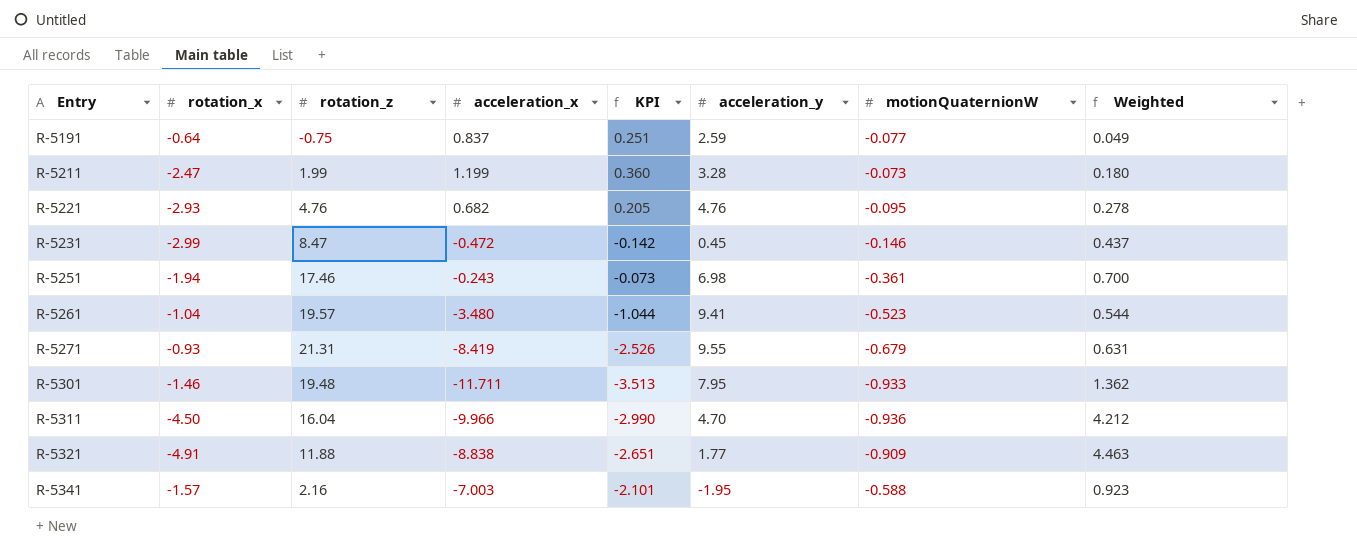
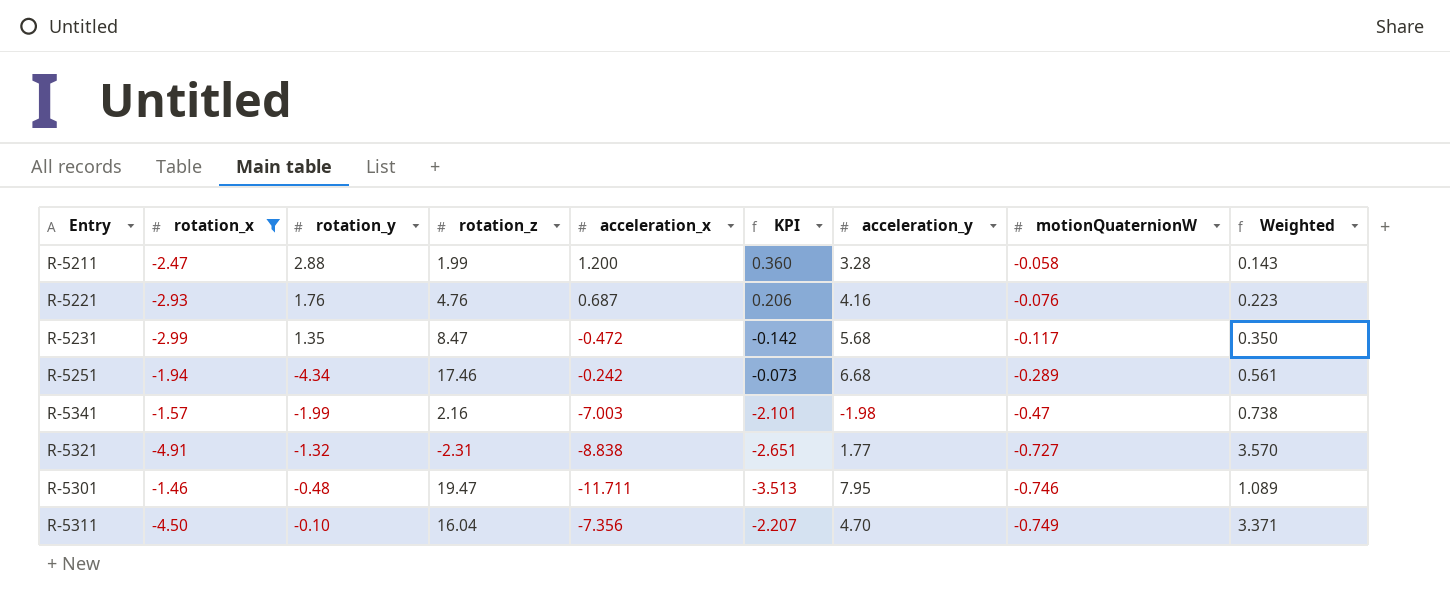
filter: none -> rotation_x <= -1.46
row order: Entry ascending -> motionQuaternionW descending
column rotation_y | position: none -> 3
R-5211 | acceleration_x: 1.199 -> 1.200
R-5211 | motionQuaternionW: -0.073 -> -0.058
R-5211 | Weighted: 0.180 -> 0.143
R-5221 | acceleration_x: 0.682 -> 0.687
R-5221 | KPI: 0.205 -> 0.206
R-5221 | acceleration_y: 4.76 -> 4.16
R-5221 | motionQuaternionW: -0.095 -> -0.076
R-5221 | Weighted: 0.278 -> 0.223
R-5231 | acceleration_y: 0.45 -> 5.68
R-5231 | motionQuaternionW: -0.146 -> -0.117
R-5231 | Weighted: 0.437 -> 0.350
R-5251 | acceleration_x: -0.243 -> -0.242
R-5251 | acceleration_y: 6.98 -> 6.68
R-5251 | motionQuaternionW: -0.361 -> -0.289
R-5251 | Weighted: 0.700 -> 0.561
R-5341 | acceleration_y: -1.95 -> -1.98
R-5341 | motionQuaternionW: -0.588 -> -0.47
R-5341 | Weighted: 0.923 -> 0.738
R-5321 | rotation_z: 11.88 -> -2.31
R-5321 | motionQuaternionW: -0.909 -> -0.727
R-5321 | Weighted: 4.463 -> 3.570
R-5301 | rotation_z: 19.48 -> 19.47
R-5301 | motionQuaternionW: -0.933 -> -0.746
R-5301 | Weighted: 1.362 -> 1.089
R-5311 | acceleration_x: -9.966 -> -7.356
R-5311 | KPI: -2.990 -> -2.207
R-5311 | motionQuaternionW: -0.936 -> -0.749
R-5311 | Weighted: 4.212 -> 3.371

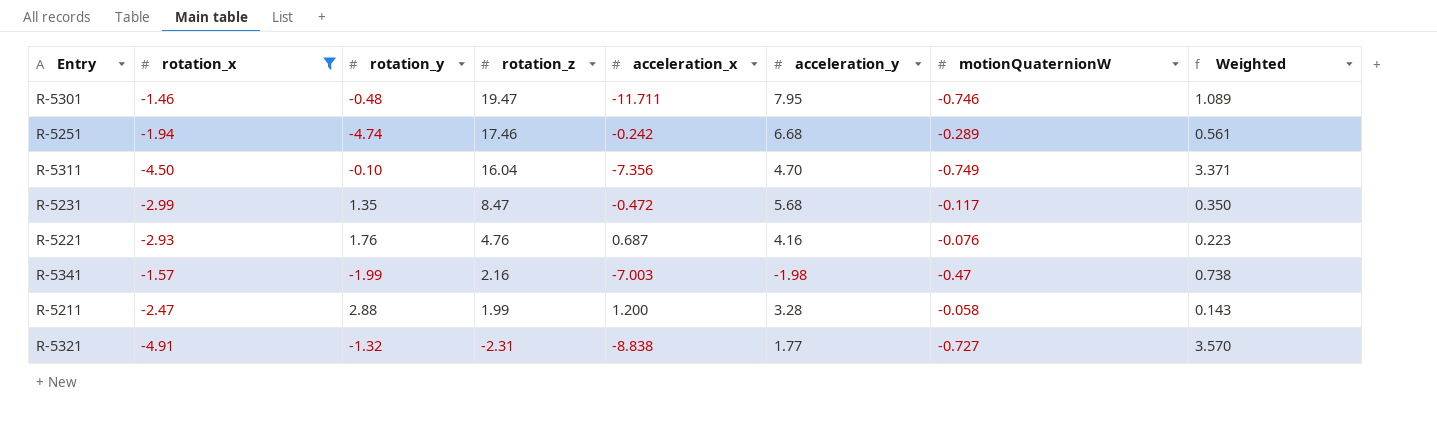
row order: motionQuaternionW descending -> rotation_z descending
column KPI | formula: [acceleration_x] * 0.3 -> none
R-5251 | rotation_y: -4.34 -> -4.74

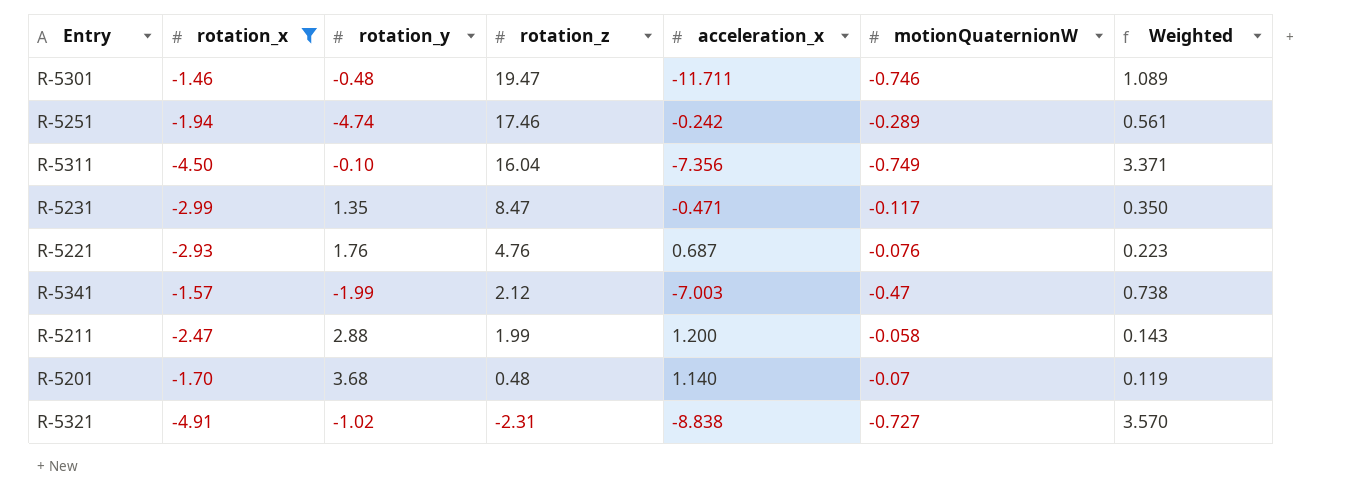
column acceleration_y | position: 6 -> none
R-5231 | acceleration_x: -0.472 -> -0.471
R-5341 | rotation_z: 2.16 -> 2.12
row R-5201: none -> -1.70 | 3.68 | 0.48 | 1.140 | -0.07 | 0.119
R-5321 | rotation_y: -1.32 -> -1.02

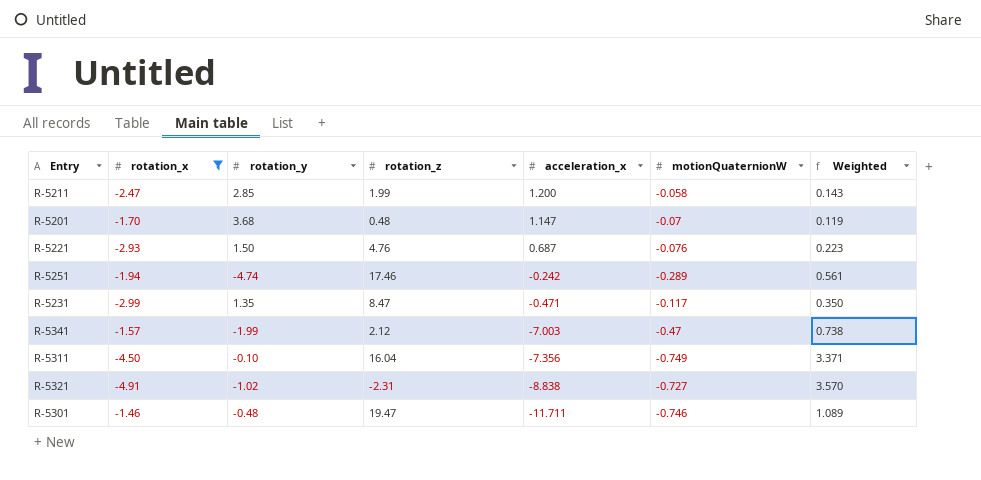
row order: rotation_z descending -> acceleration_x descending
R-5211 | rotation_y: 2.88 -> 2.85
R-5201 | acceleration_x: 1.140 -> 1.147
R-5221 | rotation_y: 1.76 -> 1.50

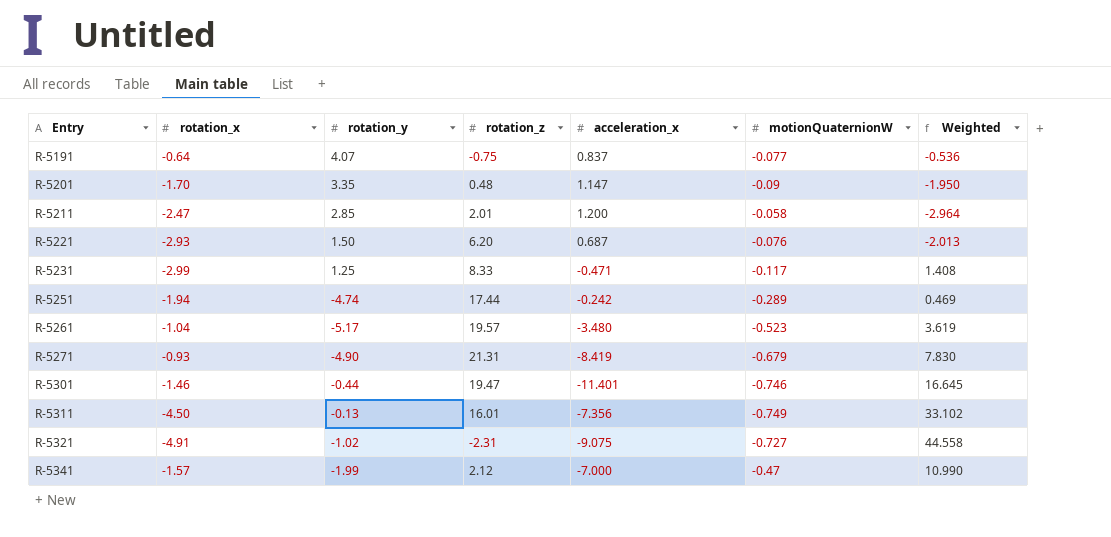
filter: rotation_x <= -1.46 -> none
row order: acceleration_x descending -> Entry ascending
column Weighted | formula: [rotation_x] * [motionQuaternionW] -> [rotation_x] * [acceleration_x]
R-5201 | rotation_y: 3.68 -> 3.35
R-5201 | motionQuaternionW: -0.07 -> -0.09
R-5211 | rotation_z: 1.99 -> 2.01
R-5221 | rotation_z: 4.76 -> 6.20
R-5231 | rotation_y: 1.35 -> 1.25
R-5231 | rotation_z: 8.47 -> 8.33
R-5251 | rotation_z: 17.46 -> 17.44
R-5301 | rotation_y: -0.48 -> -0.44
R-5301 | acceleration_x: -11.711 -> -11.401
R-5311 | rotation_y: -0.10 -> -0.13
R-5311 | rotation_z: 16.04 -> 16.01
R-5321 | acceleration_x: -8.838 -> -9.075
R-5341 | acceleration_x: -7.003 -> -7.000

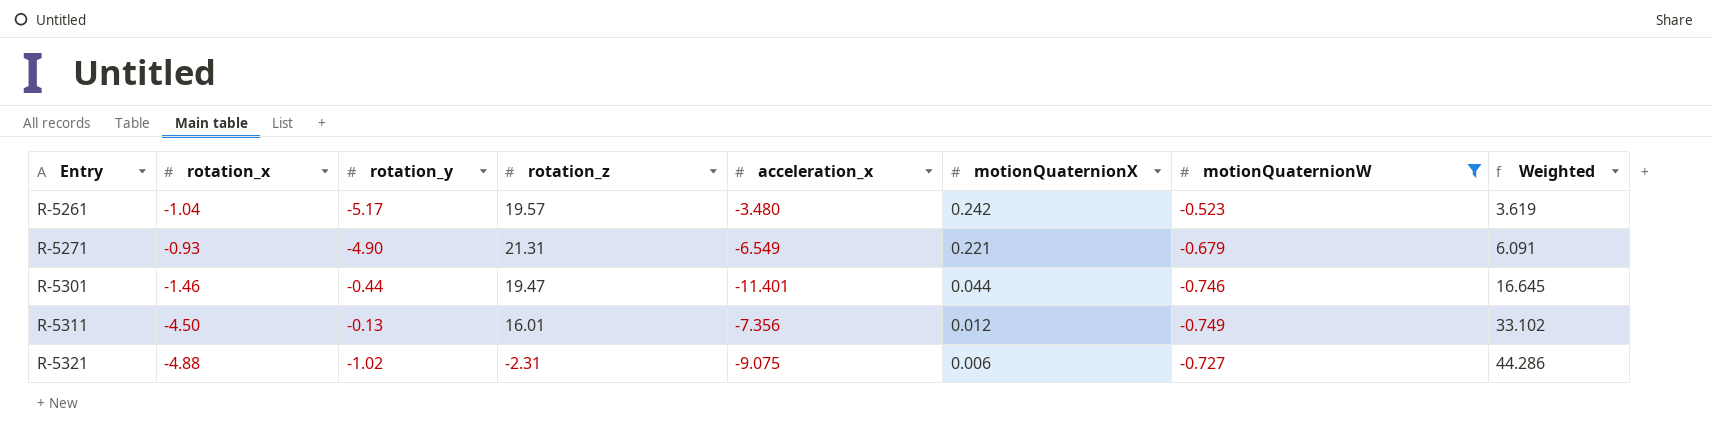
filter: none -> motionQuaternionW <= -0.523
column motionQuaternionX | position: none -> 6
R-5271 | acceleration_x: -8.419 -> -6.549
R-5271 | Weighted: 7.830 -> 6.091
R-5321 | rotation_x: -4.91 -> -4.88
R-5321 | Weighted: 44.558 -> 44.286

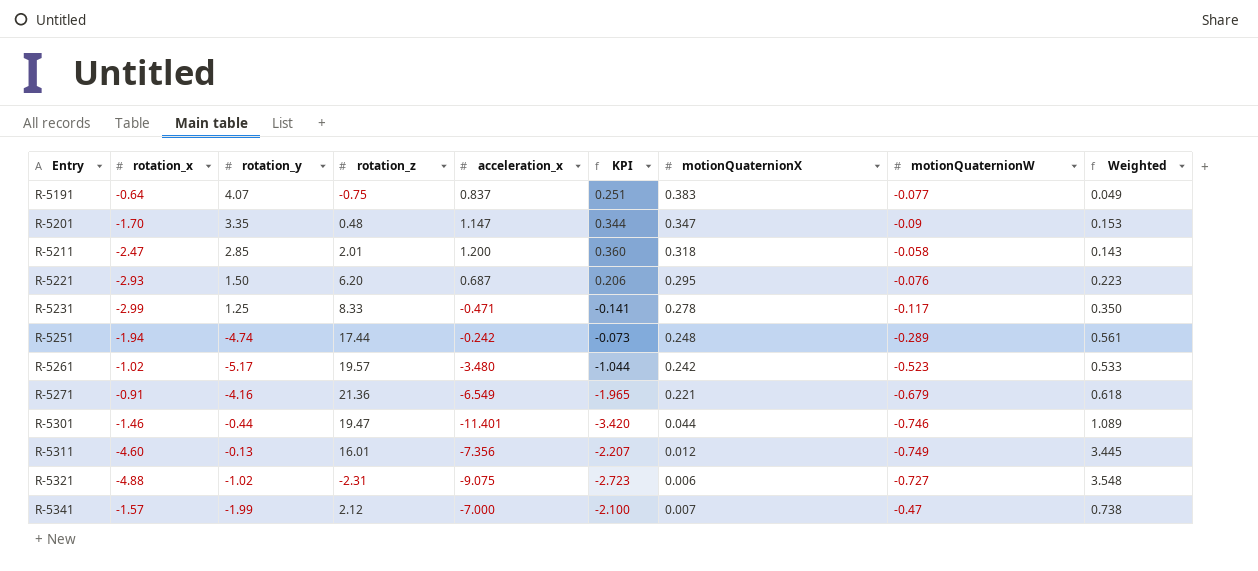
filter: motionQuaternionW <= -0.523 -> none
column KPI | formula: none -> [acceleration_x] * 0.3
column Weighted | formula: [rotation_x] * [acceleration_x] -> [rotation_x] * [motionQuaternionW]
R-5261 | rotation_x: -1.04 -> -1.02
R-5271 | rotation_x: -0.93 -> -0.91
R-5271 | rotation_y: -4.90 -> -4.16
R-5271 | rotation_z: 21.31 -> 21.36
R-5311 | rotation_x: -4.50 -> -4.60

